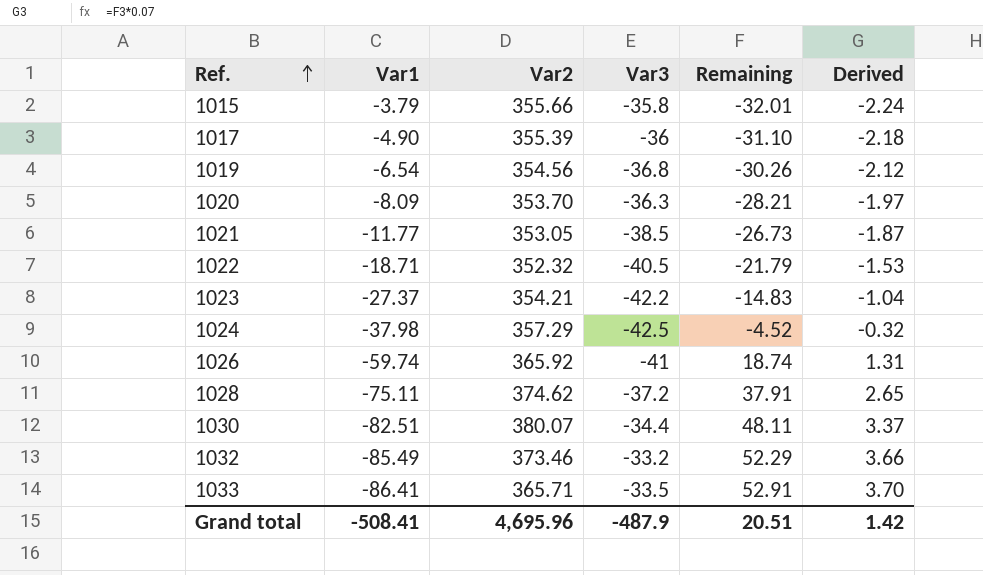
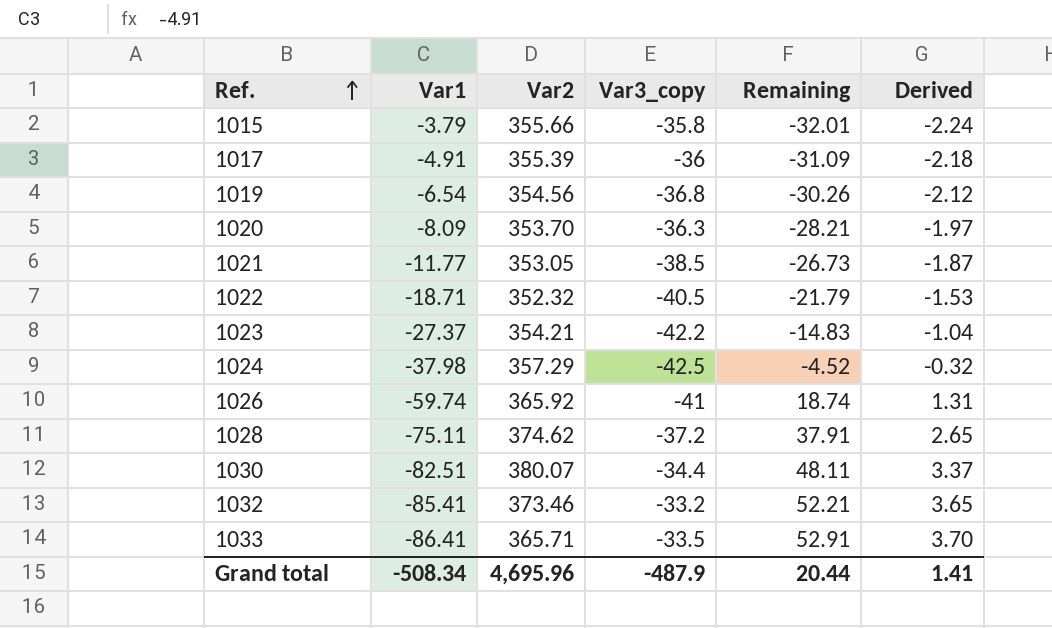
column name: Var3 -> Var3_copy
1017 | Var1: -4.90 -> -4.91
1017 | Remaining: -31.10 -> -31.09
1032 | Var1: -85.49 -> -85.41
1032 | Remaining: 52.29 -> 52.21
1032 | Derived: 3.66 -> 3.65
Grand total | Var1: -508.41 -> -508.34
Grand total | Remaining: 20.51 -> 20.44
Grand total | Derived: 1.42 -> 1.41

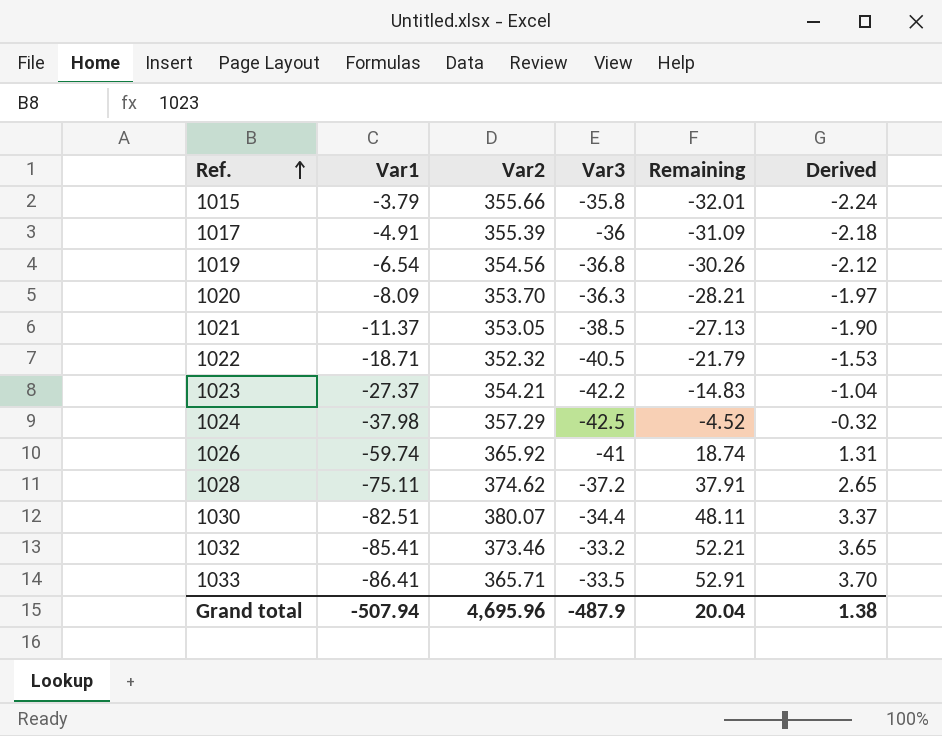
column name: Var3_copy -> Var3
1021 | Var1: -11.77 -> -11.37
1021 | Remaining: -26.73 -> -27.13
1021 | Derived: -1.87 -> -1.90
Grand total | Var1: -508.34 -> -507.94
Grand total | Remaining: 20.44 -> 20.04
Grand total | Derived: 1.41 -> 1.38

